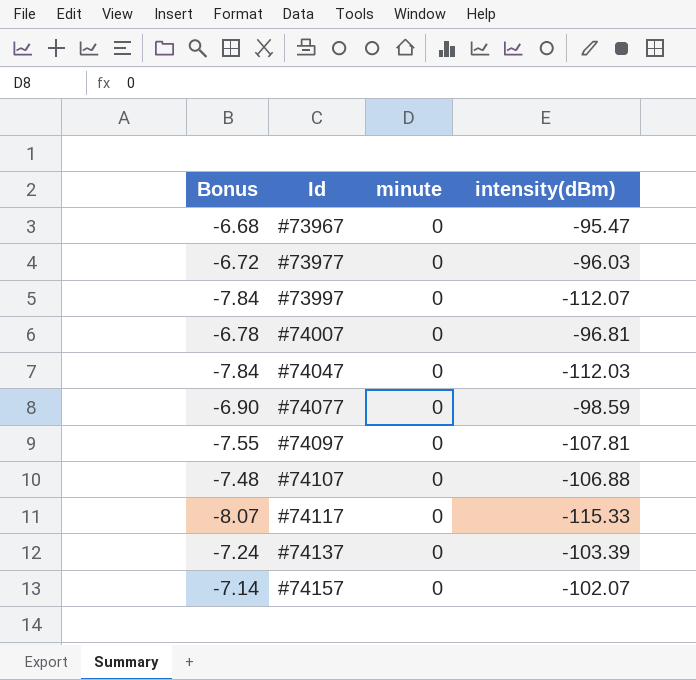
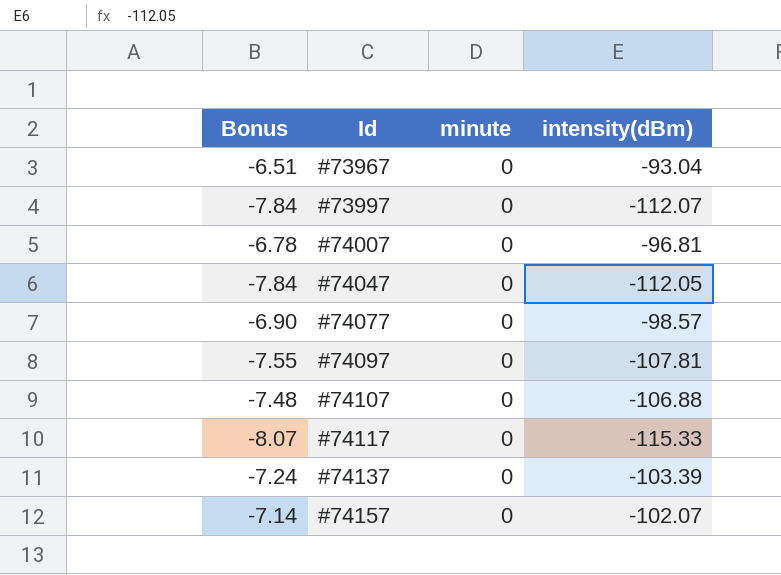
row #73977: -6.72 | 0 | -96.03 -> none
#73967 | Bonus: -6.68 -> -6.51
#73967 | intensity(dBm): -95.47 -> -93.04
#74047 | intensity(dBm): -112.03 -> -112.05
#74077 | intensity(dBm): -98.59 -> -98.57

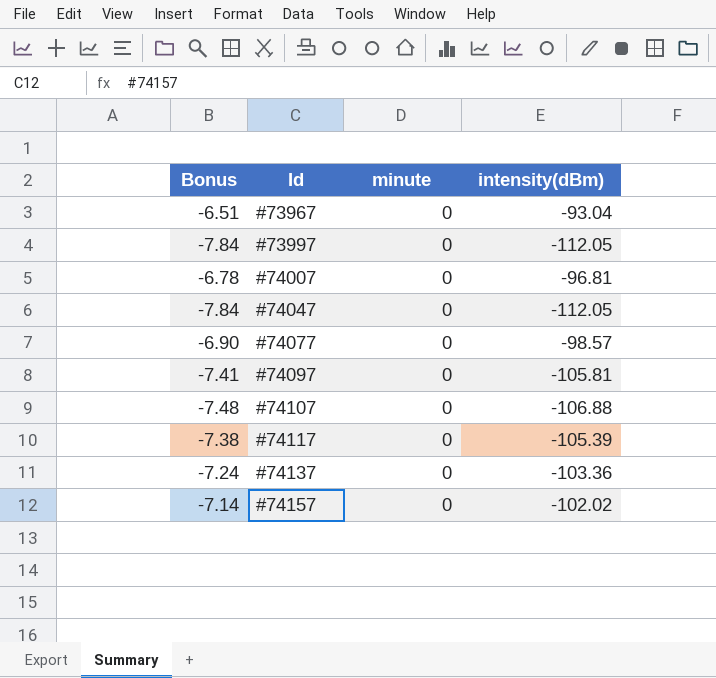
#73997 | intensity(dBm): -112.07 -> -112.05
#74097 | Bonus: -7.55 -> -7.41
#74097 | intensity(dBm): -107.81 -> -105.81
#74117 | Bonus: -8.07 -> -7.38
#74117 | intensity(dBm): -115.33 -> -105.39
#74137 | intensity(dBm): -103.39 -> -103.36
#74157 | intensity(dBm): -102.07 -> -102.02

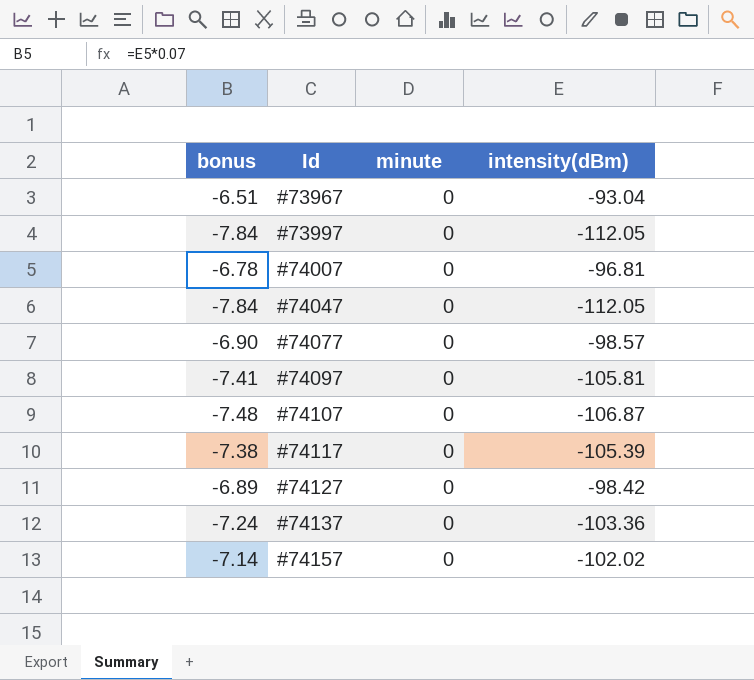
column name: Bonus -> bonus
#74107 | intensity(dBm): -106.88 -> -106.87
row #74127: none -> -6.89 | 0 | -98.42

